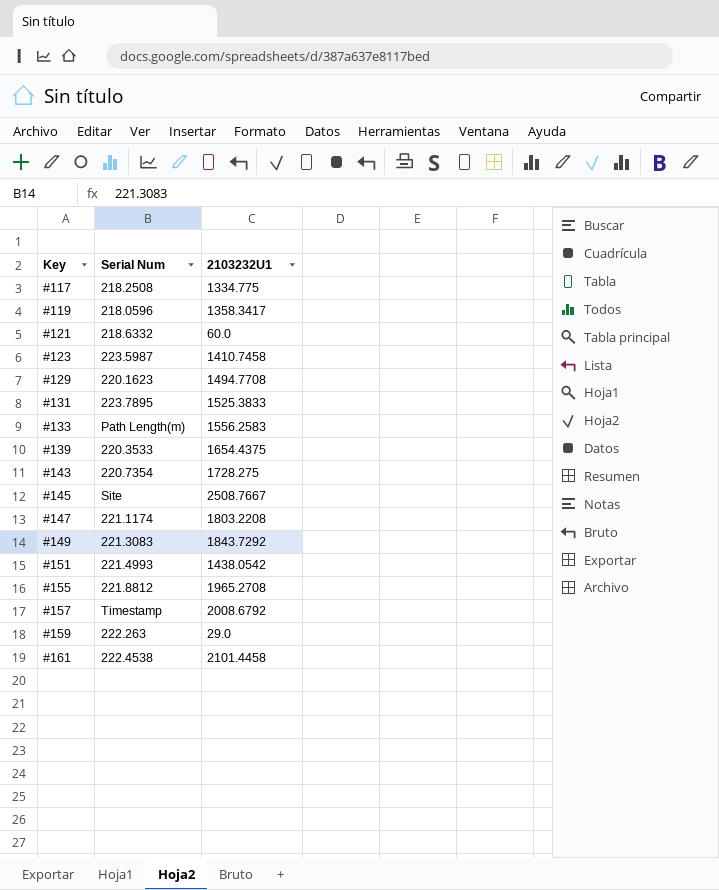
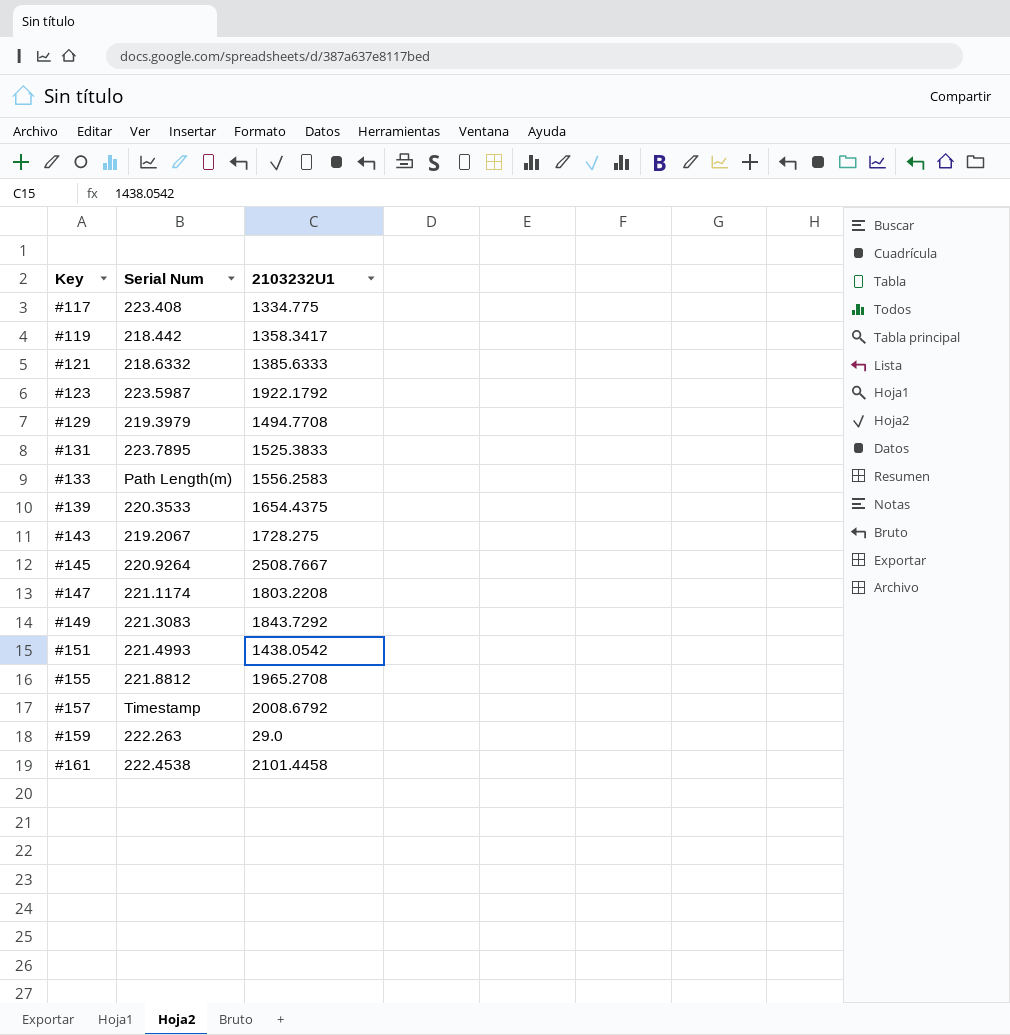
#117 | Serial Num: 218.2508 -> 223.408
#119 | Serial Num: 218.0596 -> 218.442
#121 | 2103232U1: 60.0 -> 1385.6333
#123 | 2103232U1: 1410.7458 -> 1922.1792
#129 | Serial Num: 220.1623 -> 219.3979
#143 | Serial Num: 220.7354 -> 219.2067
#145 | Serial Num: Site -> 220.9264

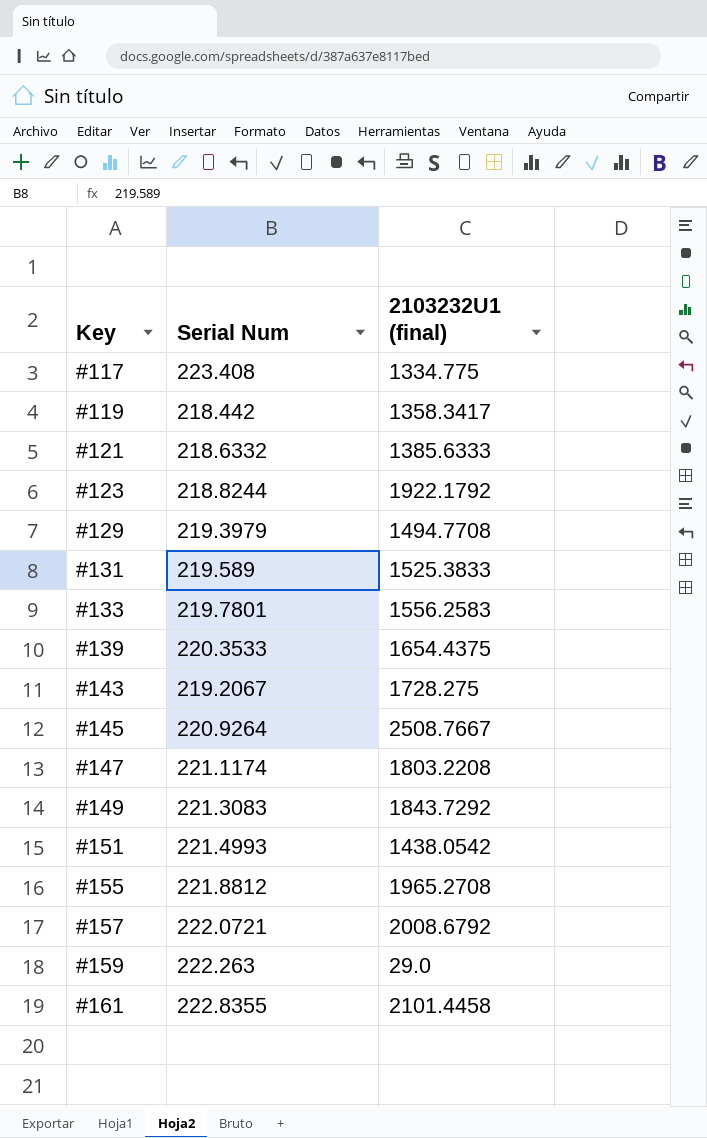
column name: 2103232U1 -> 2103232U1 (final)
#123 | Serial Num: 223.5987 -> 218.8244
#131 | Serial Num: 223.7895 -> 219.589
#133 | Serial Num: Path Length(m) -> 219.7801
#157 | Serial Num: Timestamp -> 222.0721
#161 | Serial Num: 222.4538 -> 222.8355

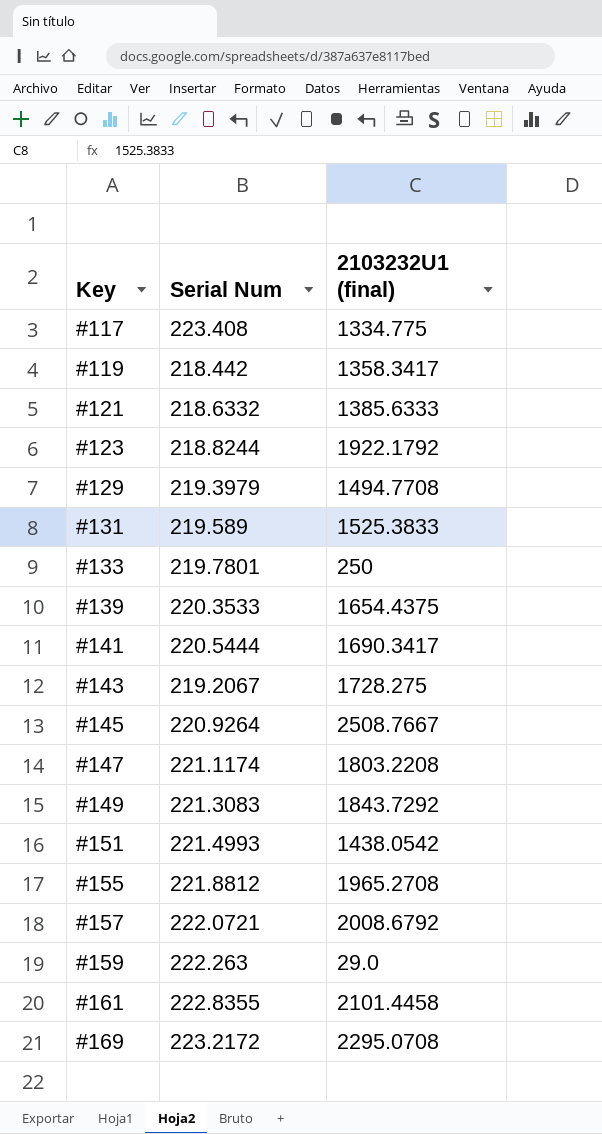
#133 | 2103232U1 (final): 1556.2583 -> 250
row #141: none -> 220.5444 | 1690.3417
row #169: none -> 223.2172 | 2295.0708

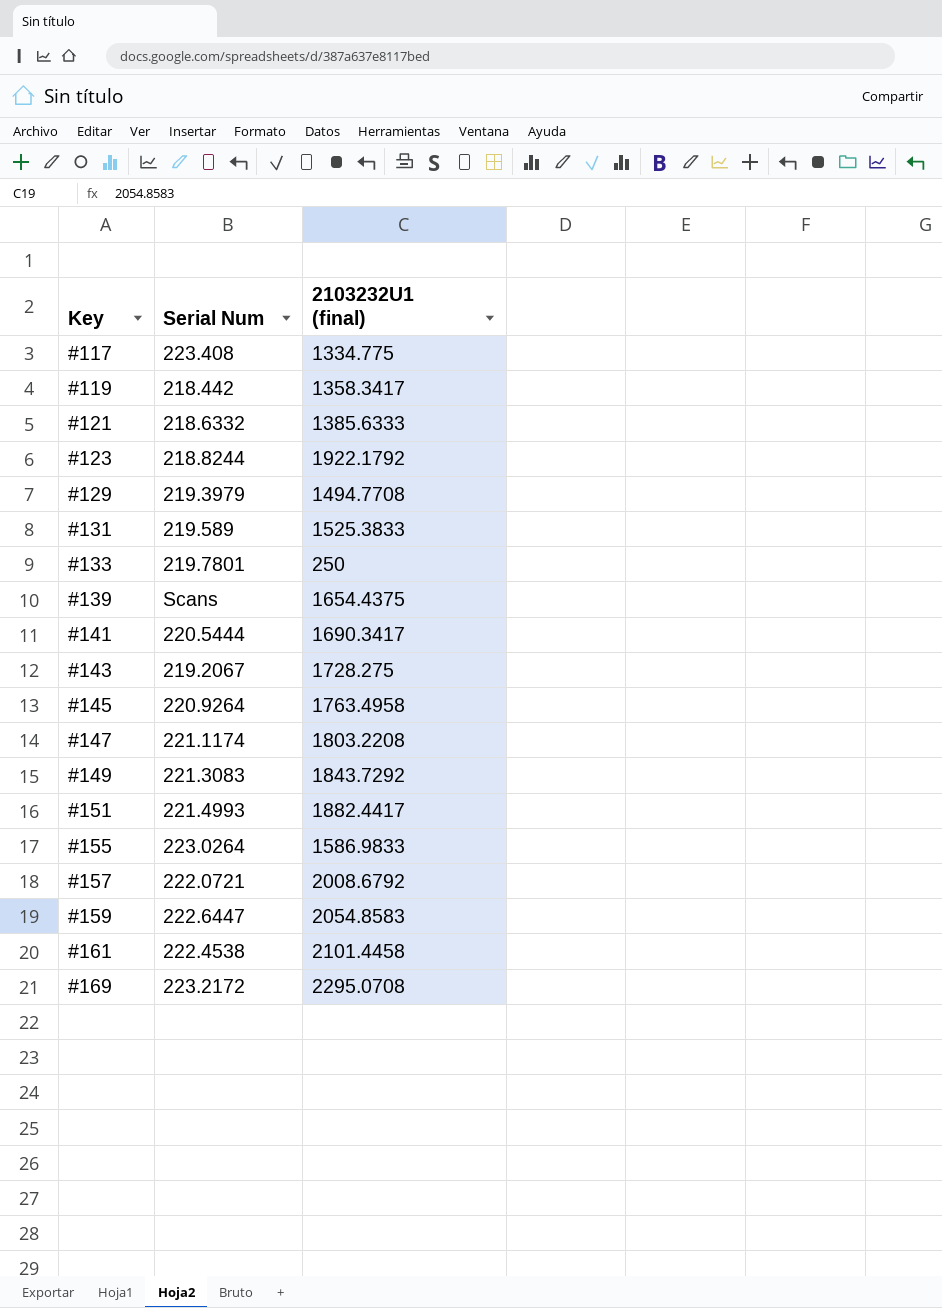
#139 | Serial Num: 220.3533 -> Scans
#145 | 2103232U1 (final): 2508.7667 -> 1763.4958
#151 | 2103232U1 (final): 1438.0542 -> 1882.4417
#155 | Serial Num: 221.8812 -> 223.0264
#155 | 2103232U1 (final): 1965.2708 -> 1586.9833
#159 | Serial Num: 222.263 -> 222.6447
#159 | 2103232U1 (final): 29.0 -> 2054.8583
#161 | Serial Num: 222.8355 -> 222.4538

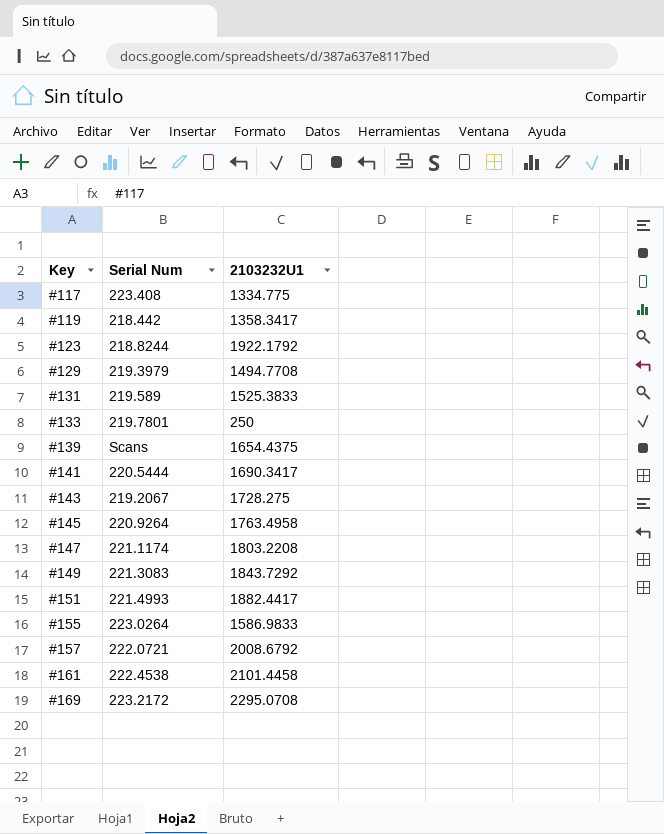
column name: 2103232U1 (final) -> 2103232U1
row #121: 218.6332 | 1385.6333 -> none
row #159: 222.6447 | 2054.8583 -> none

